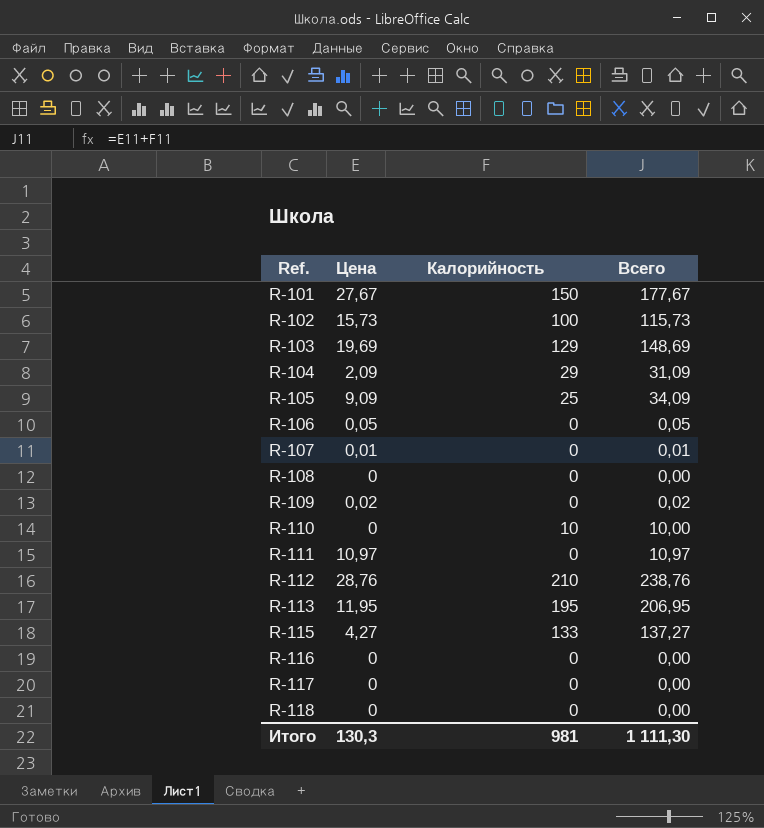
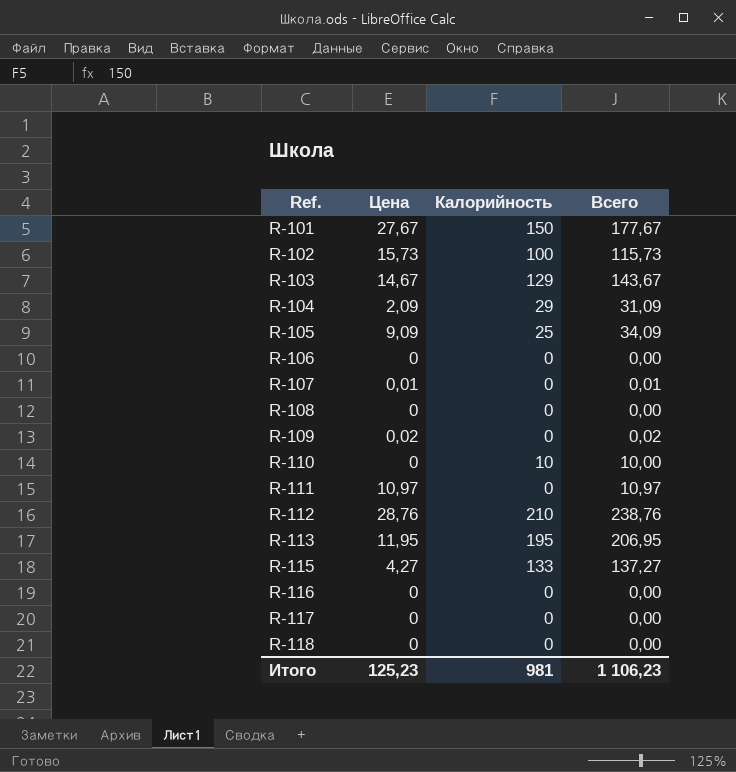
R-103 | Цена: 19,69 -> 14,67
R-103 | Всего: 148,69 -> 143,67
R-106 | Цена: 0,05 -> 0
R-106 | Всего: 0,05 -> 0,00
Итого | Цена: 130,3 -> 125,23
Итого | Всего: 1 111,30 -> 1 106,23

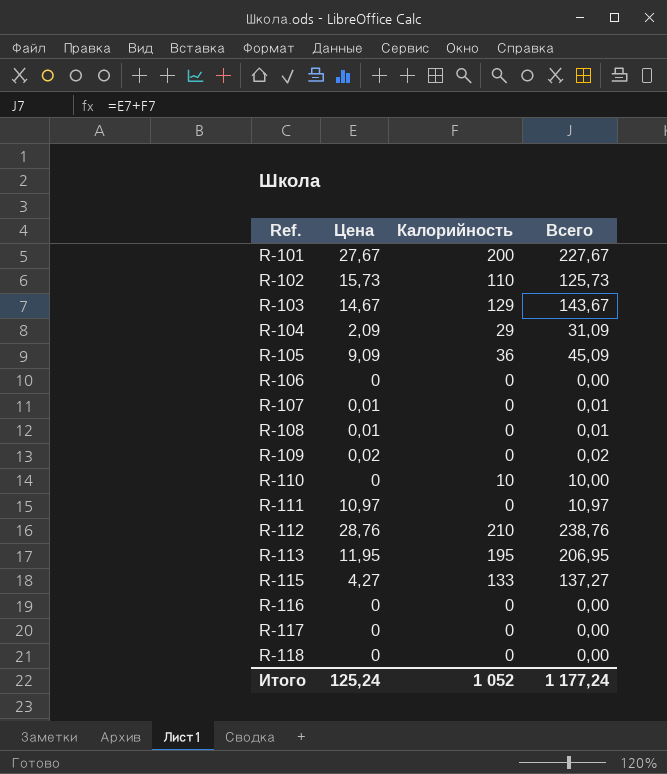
R-101 | Калорийность: 150 -> 200
R-101 | Всего: 177,67 -> 227,67
R-102 | Калорийность: 100 -> 110
R-102 | Всего: 115,73 -> 125,73
R-105 | Калорийность: 25 -> 36
R-105 | Всего: 34,09 -> 45,09
R-108 | Цена: 0 -> 0,01
R-108 | Всего: 0,00 -> 0,01
Итого | Цена: 125,23 -> 125,24
Итого | Калорийность: 981 -> 1 052
Итого | Всего: 1 106,23 -> 1 177,24

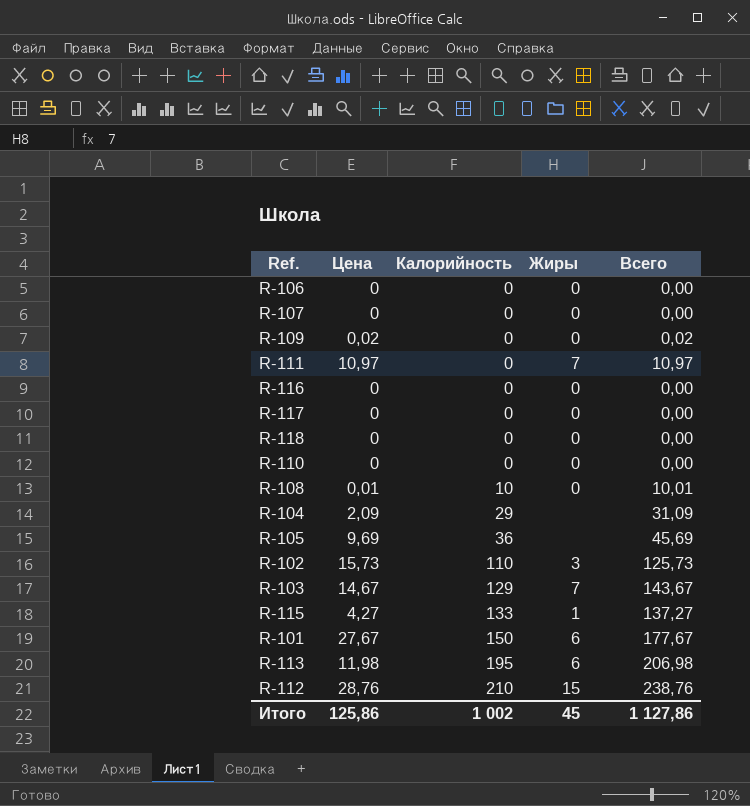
row order: Ref. ascending -> Калорийность ascending
column Жиры | position: none -> 4
R-107 | Цена: 0,01 -> 0
R-107 | Всего: 0,01 -> 0,00
R-110 | Калорийность: 10 -> 0
R-110 | Всего: 10,00 -> 0,00
R-108 | Калорийность: 0 -> 10
R-108 | Всего: 0,01 -> 10,01
R-105 | Цена: 9,09 -> 9,69
R-105 | Всего: 45,09 -> 45,69
R-101 | Калорийность: 200 -> 150
R-101 | Всего: 227,67 -> 177,67
R-113 | Цена: 11,95 -> 11,98
R-113 | Всего: 206,95 -> 206,98
Итого | Цена: 125,24 -> 125,86
Итого | Калорийность: 1 052 -> 1 002
Итого | Всего: 1 177,24 -> 1 127,86

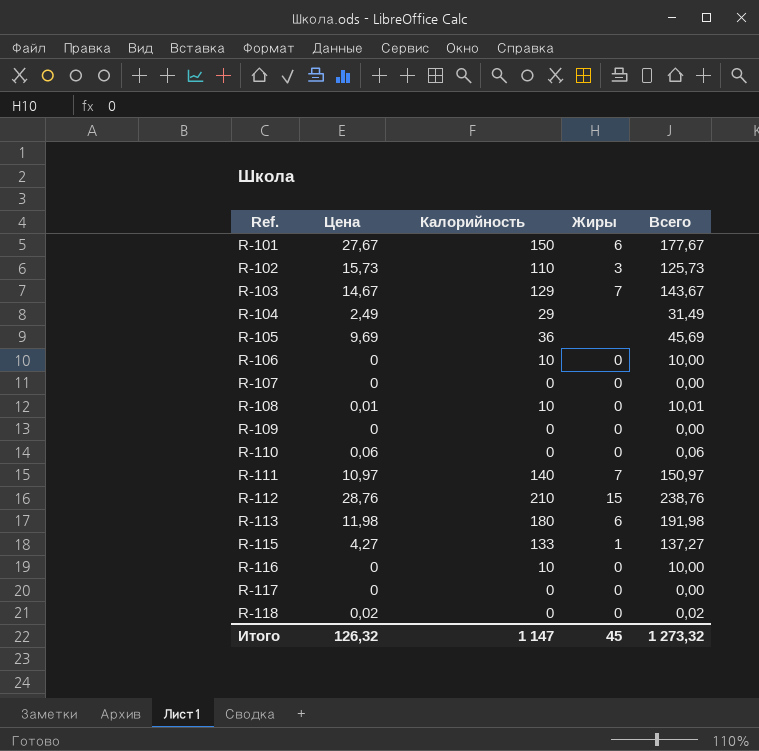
row order: Калорийность ascending -> Ref. ascending
R-104 | Цена: 2,09 -> 2,49
R-104 | Всего: 31,09 -> 31,49
R-106 | Калорийность: 0 -> 10
R-106 | Всего: 0,00 -> 10,00
R-109 | Цена: 0,02 -> 0
R-109 | Всего: 0,02 -> 0,00
R-110 | Цена: 0 -> 0,06
R-110 | Всего: 0,00 -> 0,06
R-111 | Калорийность: 0 -> 140
R-111 | Всего: 10,97 -> 150,97
R-113 | Калорийность: 195 -> 180
R-113 | Всего: 206,98 -> 191,98
R-116 | Калорийность: 0 -> 10
R-116 | Всего: 0,00 -> 10,00
R-118 | Цена: 0 -> 0,02
R-118 | Всего: 0,00 -> 0,02
Итого | Цена: 125,86 -> 126,32
Итого | Калорийность: 1 002 -> 1 147
Итого | Всего: 1 127,86 -> 1 273,32

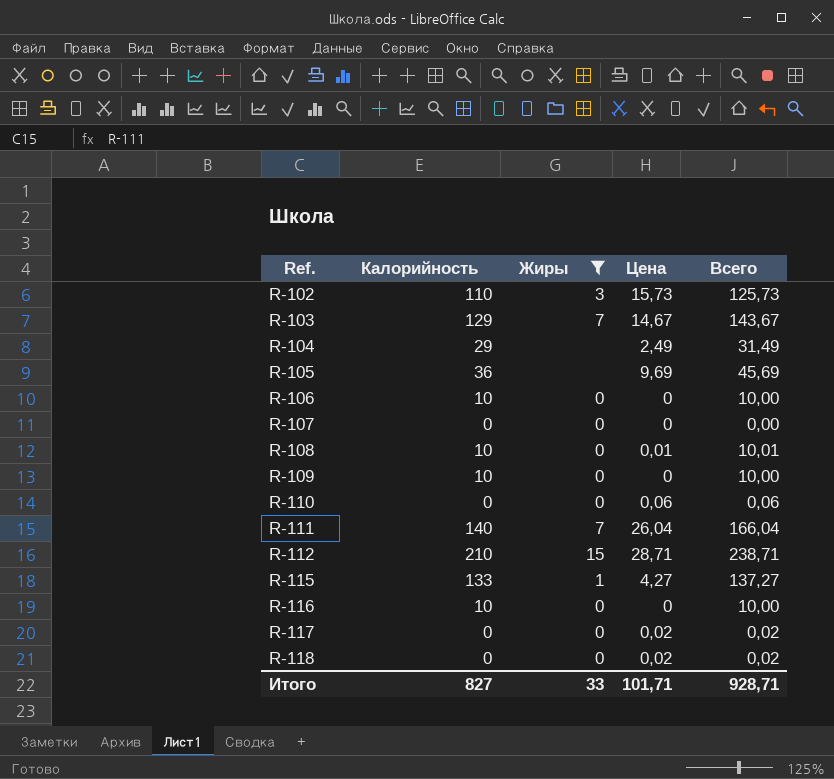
filter: none -> Жиры != 6
column Цена | position: 2 -> 4
R-109 | Калорийность: 0 -> 10
R-109 | Всего: 0,00 -> 10,00
R-111 | Цена: 10,97 -> 26,04
R-111 | Всего: 150,97 -> 166,04
R-112 | Цена: 28,76 -> 28,71
R-112 | Всего: 238,76 -> 238,71
R-117 | Цена: 0 -> 0,02
R-117 | Всего: 0,00 -> 0,02
Итого | Калорийность: 1 147 -> 827
Итого | Жиры: 45 -> 33
Итого | Цена: 126,32 -> 101,71
Итого | Всего: 1 273,32 -> 928,71

